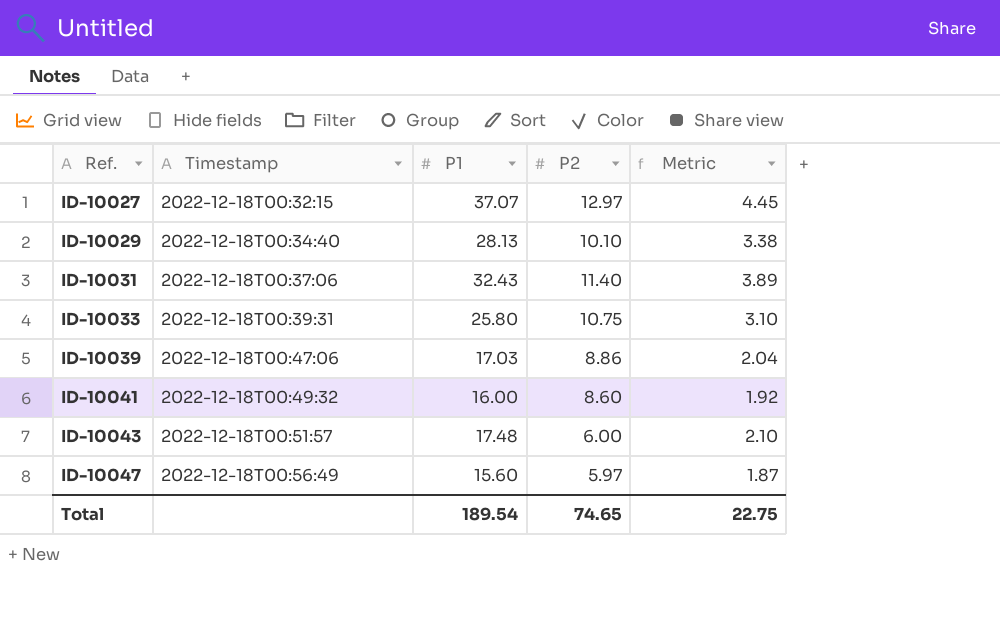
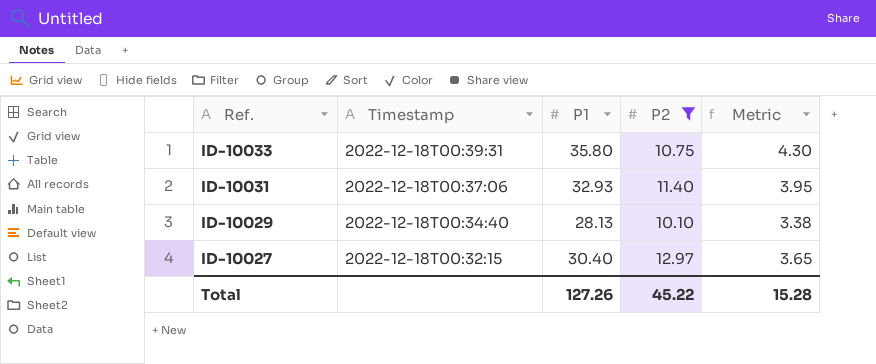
filter: none -> P2 >= 10.10
row order: Ref. ascending -> Ref. descending
ID-10033 | P1: 25.80 -> 35.80
ID-10033 | Metric: 3.10 -> 4.30
ID-10031 | P1: 32.43 -> 32.93
ID-10031 | Metric: 3.89 -> 3.95
ID-10027 | P1: 37.07 -> 30.40
ID-10027 | Metric: 4.45 -> 3.65
Total | P1: 189.54 -> 127.26
Total | P2: 74.65 -> 45.22
Total | Metric: 22.75 -> 15.28

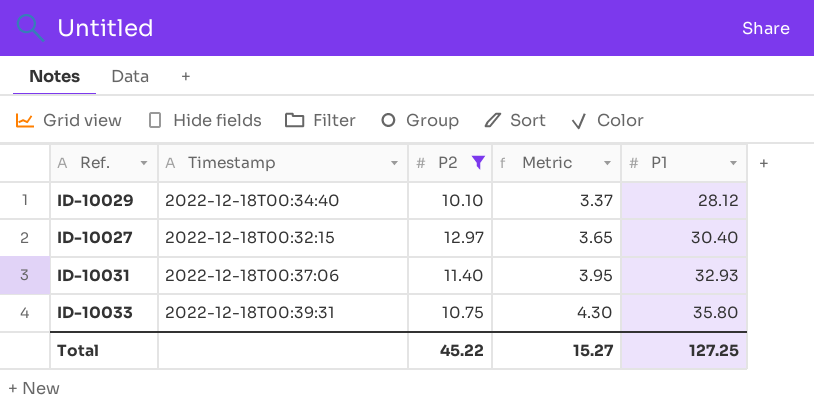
row order: Ref. descending -> Metric ascending
column P1 | position: 3 -> 5
ID-10029 | Metric: 3.38 -> 3.37
ID-10029 | P1: 28.13 -> 28.12
Total | Metric: 15.28 -> 15.27
Total | P1: 127.26 -> 127.25

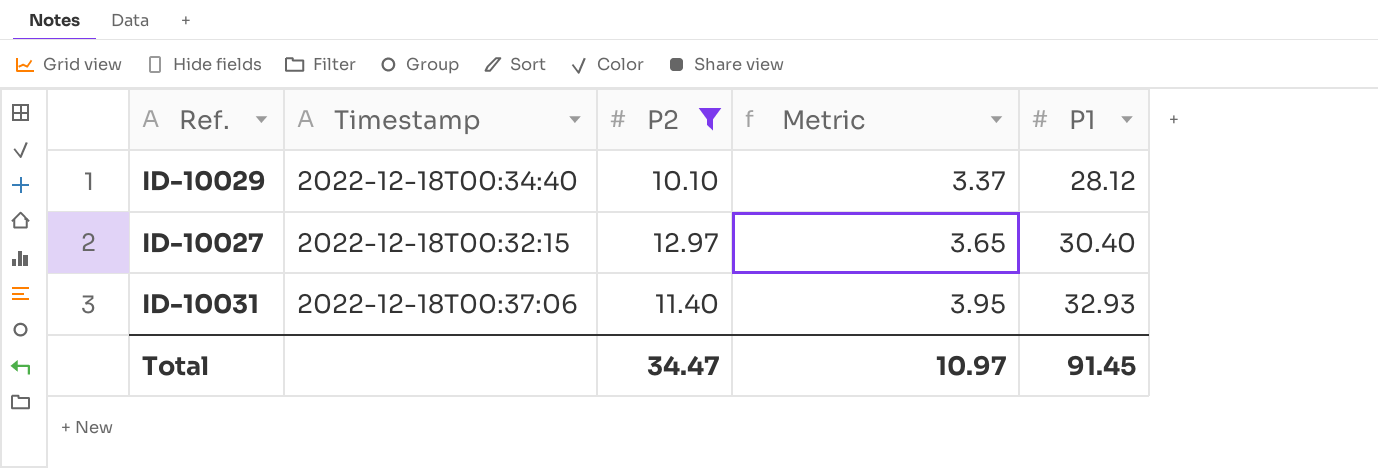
row ID-10033: 2022-12-18T00:39:31 | 10.75 | 4.30 | 35.80 -> none
Total | P2: 45.22 -> 34.47
Total | Metric: 15.27 -> 10.97
Total | P1: 127.25 -> 91.45

